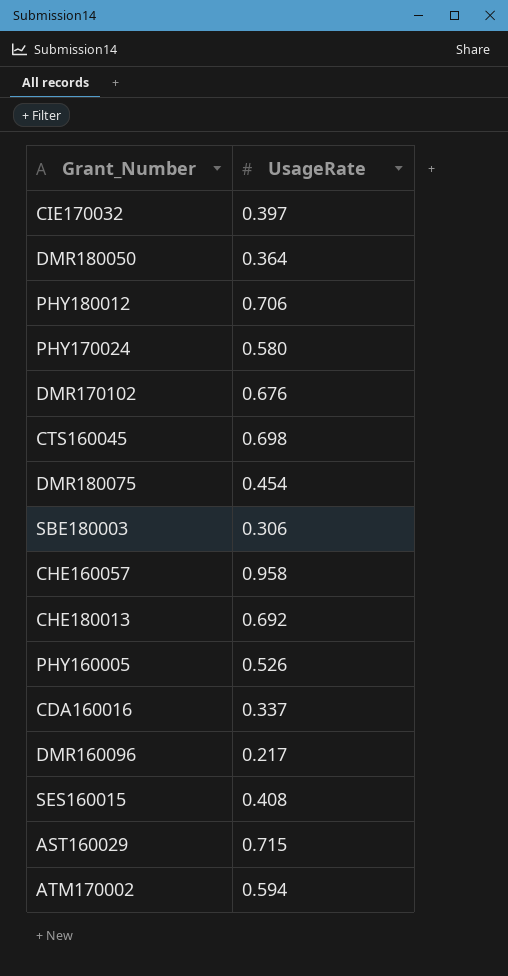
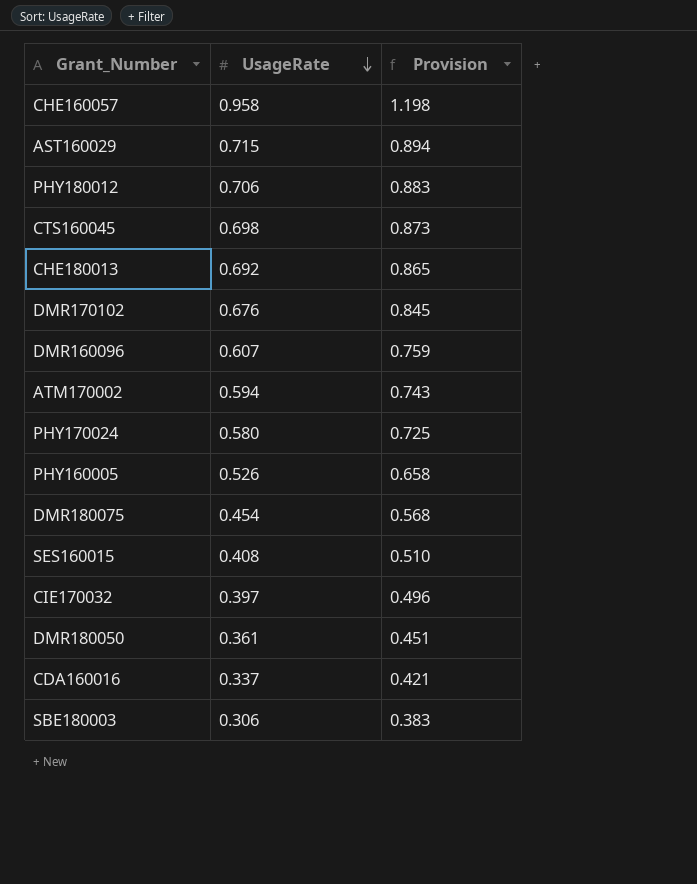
row order: none -> UsageRate descending
column Provision | formula: none -> [UsageRate] * 1.25
DMR160096 | UsageRate: 0.217 -> 0.607
DMR180050 | UsageRate: 0.364 -> 0.361

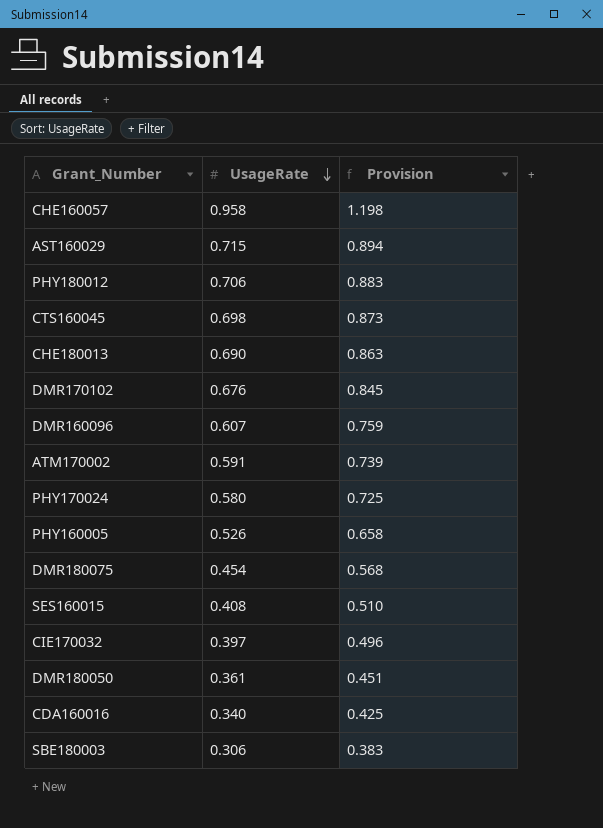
CHE180013 | UsageRate: 0.692 -> 0.690
CHE180013 | Provision: 0.865 -> 0.863
ATM170002 | UsageRate: 0.594 -> 0.591
ATM170002 | Provision: 0.743 -> 0.739
CDA160016 | UsageRate: 0.337 -> 0.340
CDA160016 | Provision: 0.421 -> 0.425

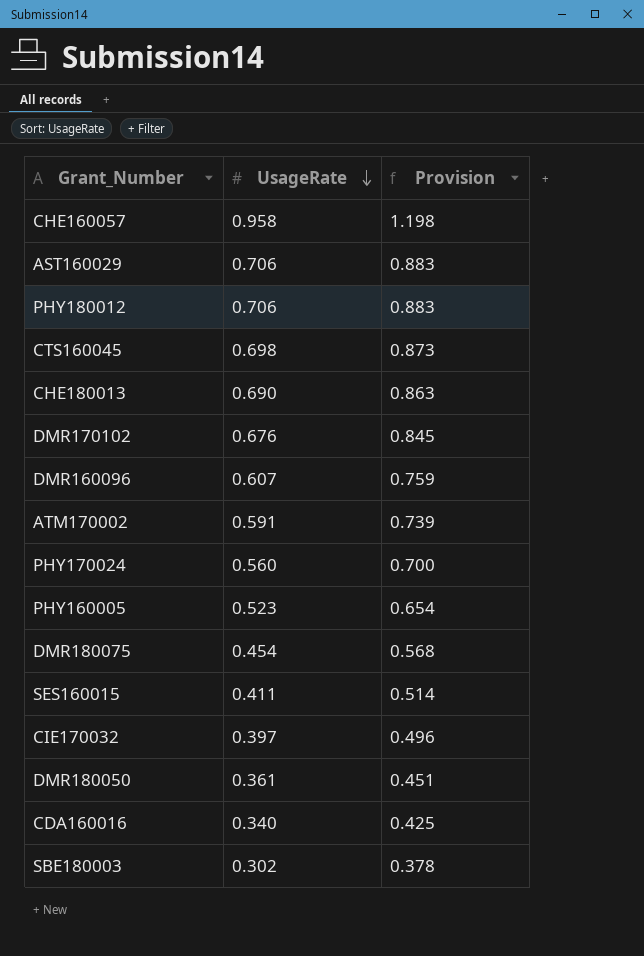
AST160029 | UsageRate: 0.715 -> 0.706
AST160029 | Provision: 0.894 -> 0.883
PHY170024 | UsageRate: 0.580 -> 0.560
PHY170024 | Provision: 0.725 -> 0.700
PHY160005 | UsageRate: 0.526 -> 0.523
PHY160005 | Provision: 0.658 -> 0.654
SES160015 | UsageRate: 0.408 -> 0.411
SES160015 | Provision: 0.510 -> 0.514
SBE180003 | UsageRate: 0.306 -> 0.302
SBE180003 | Provision: 0.383 -> 0.378

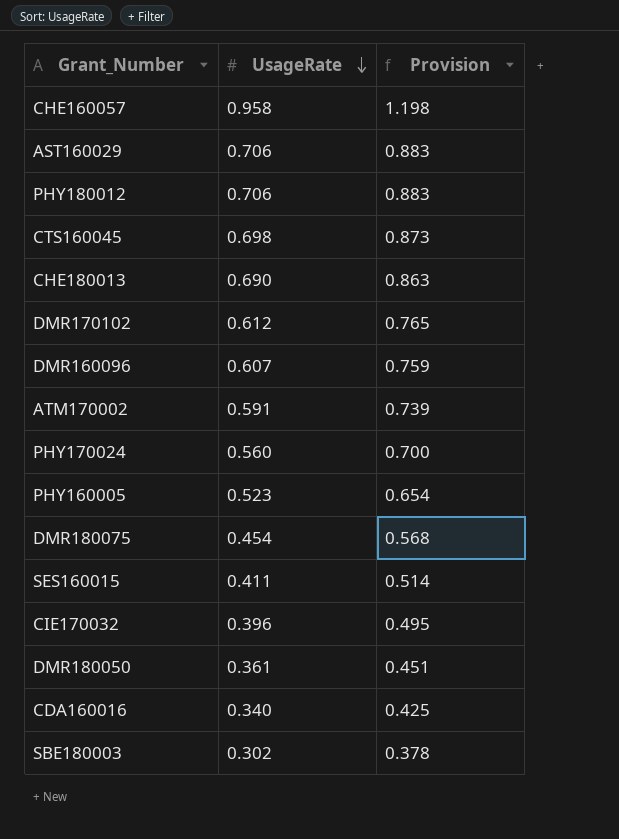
DMR170102 | UsageRate: 0.676 -> 0.612
DMR170102 | Provision: 0.845 -> 0.765
CIE170032 | UsageRate: 0.397 -> 0.396
CIE170032 | Provision: 0.496 -> 0.495

